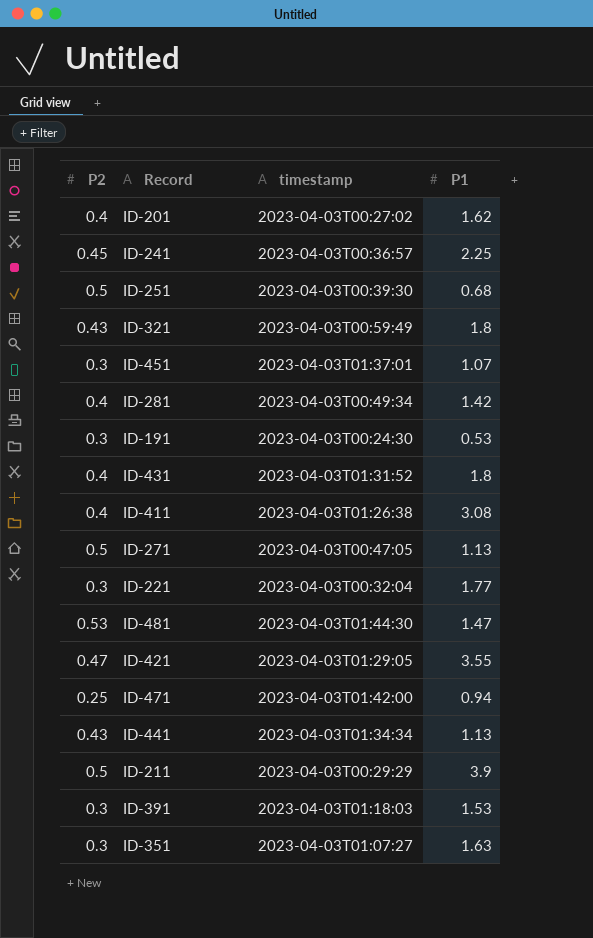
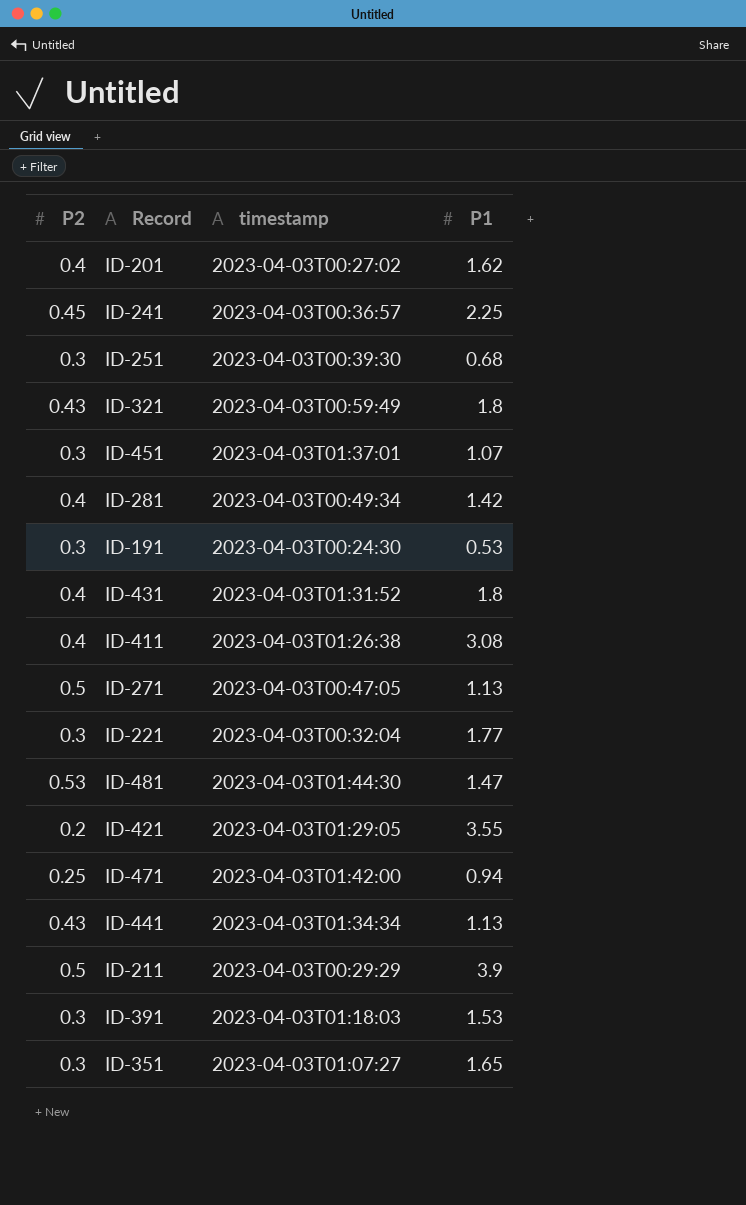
ID-251 | P2: 0.5 -> 0.3
ID-421 | P2: 0.47 -> 0.2
ID-351 | P1: 1.63 -> 1.65

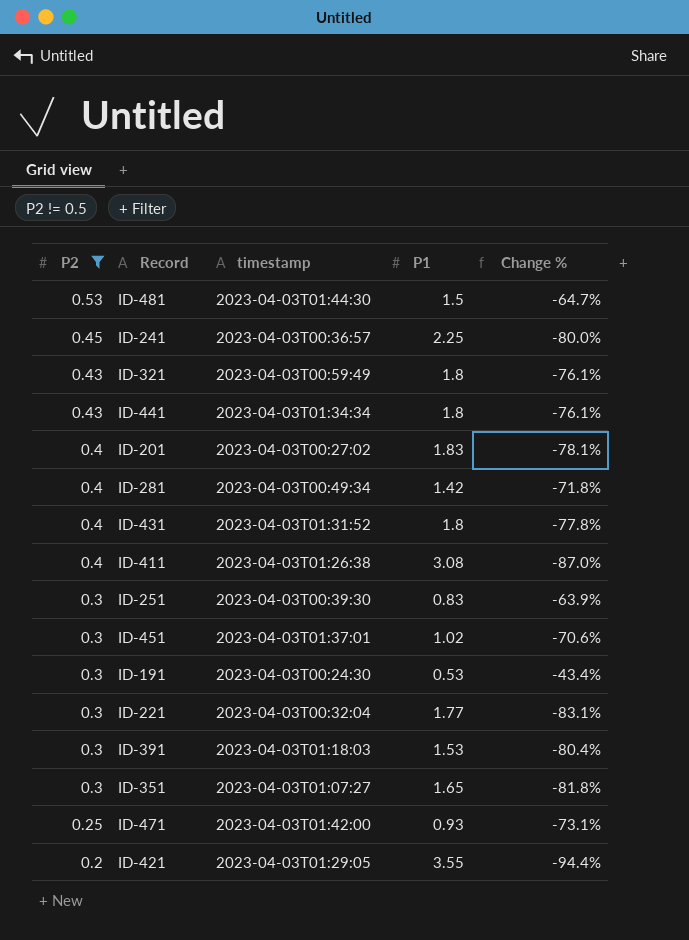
filter: none -> P2 != 0.5
row order: none -> P2 descending
column Change % | formula: none -> ([P2] - [P1]) / [P1]
ID-481 | P1: 1.47 -> 1.5
ID-441 | P1: 1.13 -> 1.8
ID-201 | P1: 1.62 -> 1.83
ID-251 | P1: 0.68 -> 0.83
ID-451 | P1: 1.07 -> 1.02
ID-471 | P1: 0.94 -> 0.93

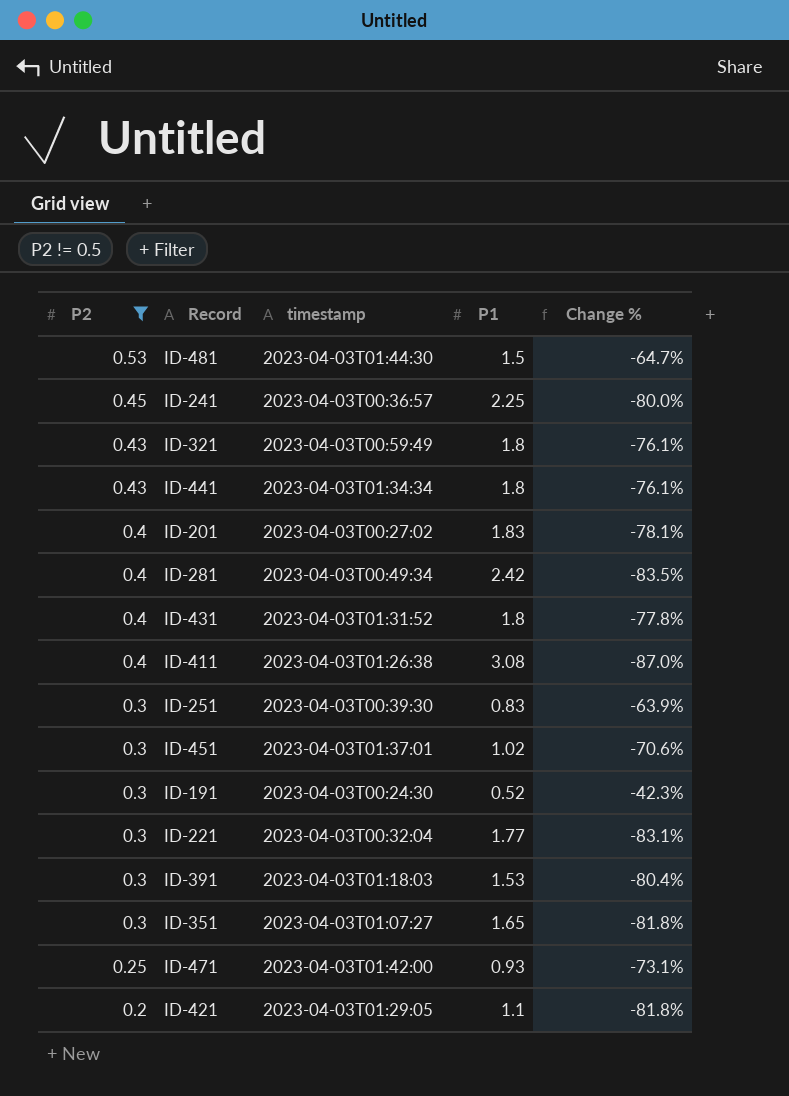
ID-281 | P1: 1.42 -> 2.42
ID-281 | Change %: -71.8% -> -83.5%
ID-191 | P1: 0.53 -> 0.52
ID-191 | Change %: -43.4% -> -42.3%
ID-421 | P1: 3.55 -> 1.1
ID-421 | Change %: -94.4% -> -81.8%

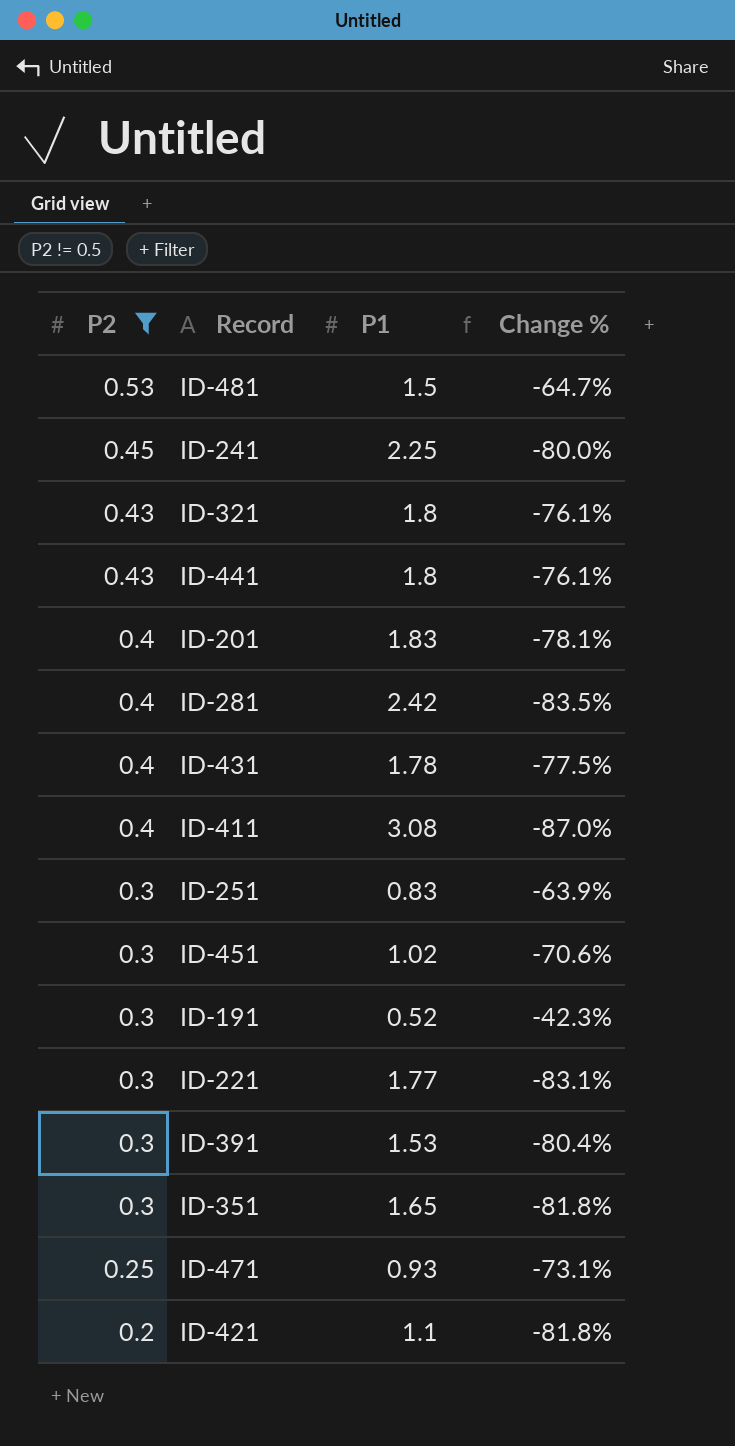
column timestamp | position: 3 -> none
ID-431 | P1: 1.8 -> 1.78
ID-431 | Change %: -77.8% -> -77.5%

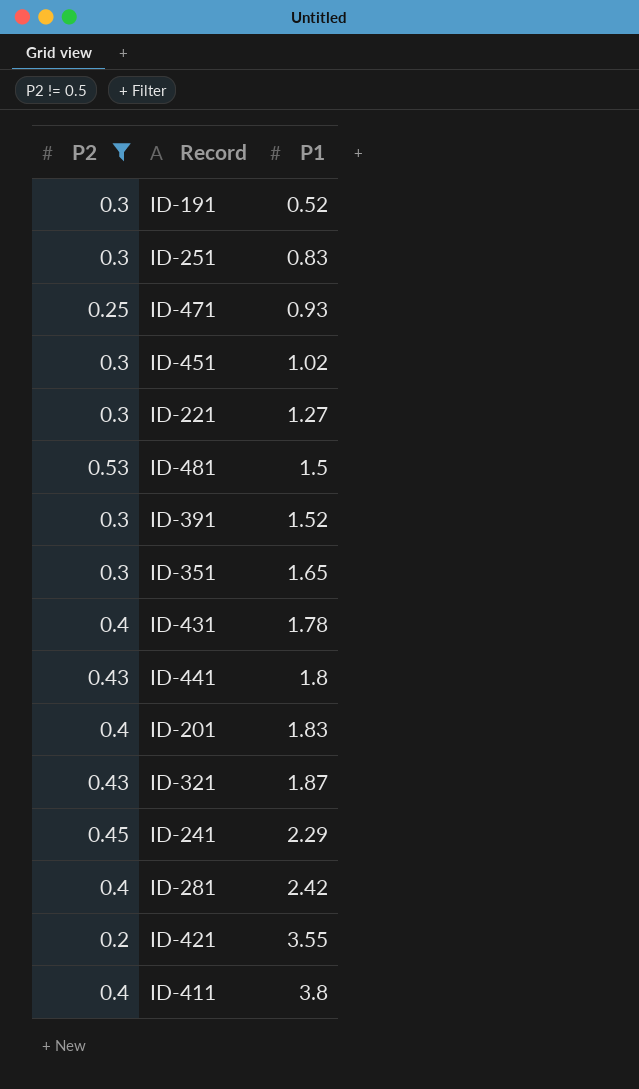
row order: P2 descending -> P1 ascending
column Change % | formula: ([P2] - [P1]) / [P1] -> none
ID-221 | P1: 1.77 -> 1.27
ID-391 | P1: 1.53 -> 1.52
ID-321 | P1: 1.8 -> 1.87
ID-241 | P1: 2.25 -> 2.29
ID-421 | P1: 1.1 -> 3.55
ID-411 | P1: 3.08 -> 3.8

